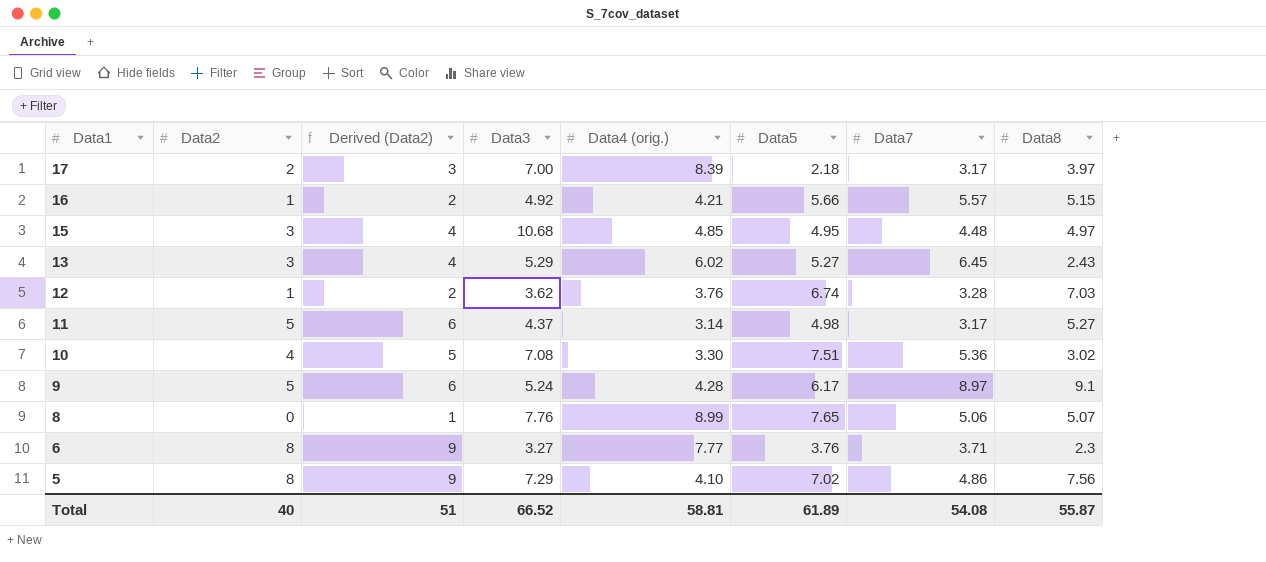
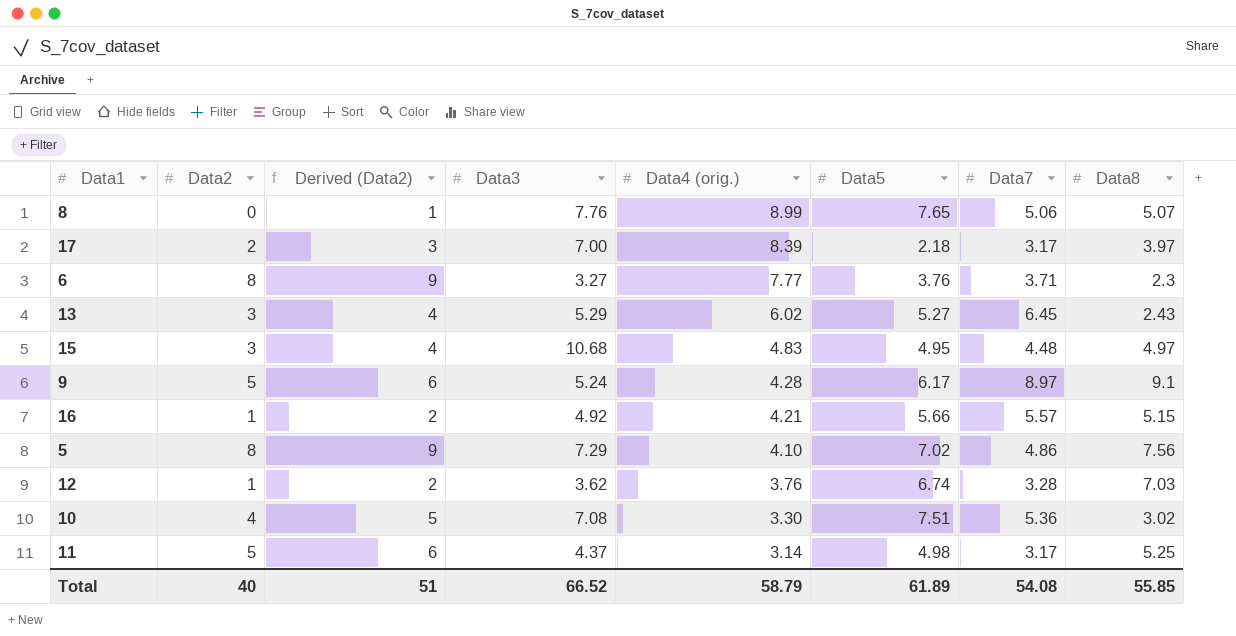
row order: Data1 descending -> Data4 (orig.) descending
15 | Data4 (orig.): 4.85 -> 4.83
11 | Data8: 5.27 -> 5.25
Total | Data4 (orig.): 58.81 -> 58.79
Total | Data8: 55.87 -> 55.85

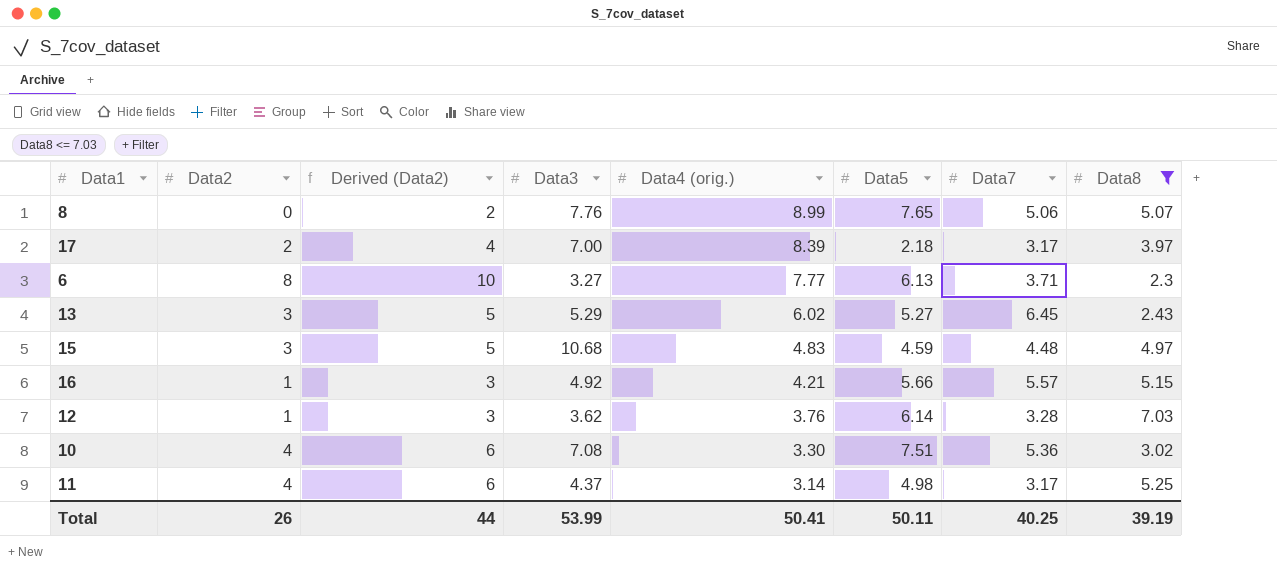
filter: none -> Data8 <= 7.03
column Derived (Data2) | formula: [Data2] + 1 -> [Data2] + 2
6 | Data5: 3.76 -> 6.13
15 | Data5: 4.95 -> 4.59
12 | Data5: 6.74 -> 6.14
11 | Data2: 5 -> 4
Total | Data2: 40 -> 26
Total | Derived (Data2): 51 -> 44
Total | Data3: 66.52 -> 53.99
Total | Data4 (orig.): 58.79 -> 50.41
Total | Data5: 61.89 -> 50.11
Total | Data7: 54.08 -> 40.25
Total | Data8: 55.85 -> 39.19

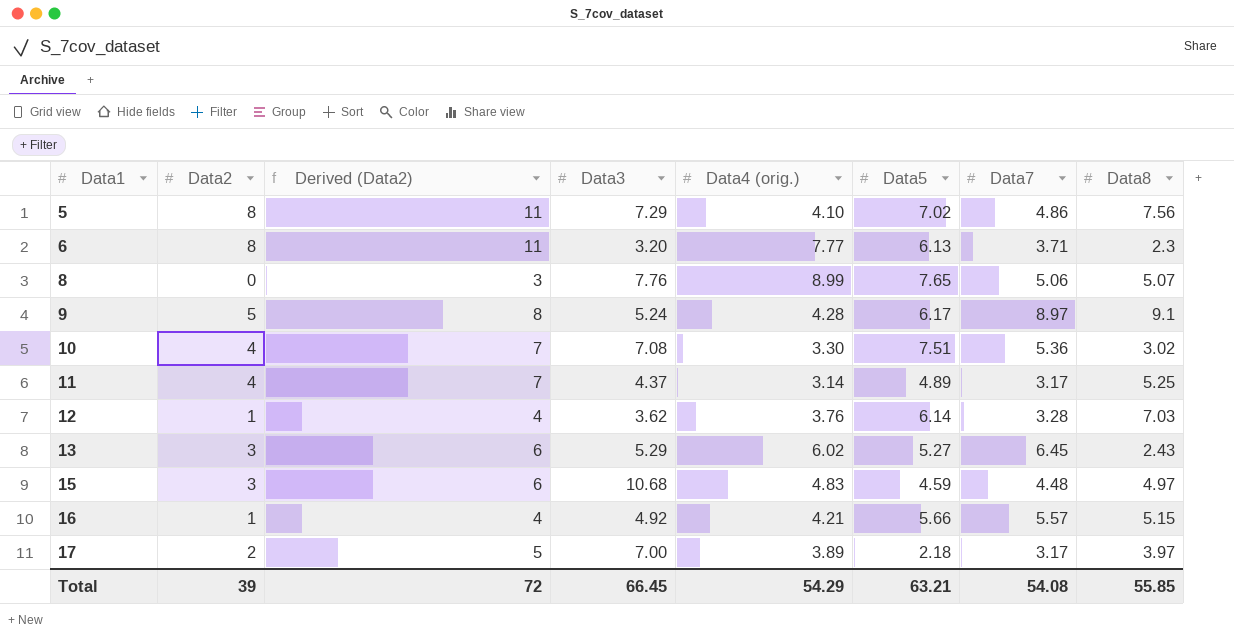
filter: Data8 <= 7.03 -> none
row order: Data4 (orig.) descending -> Data1 ascending
column Derived (Data2) | formula: [Data2] + 2 -> [Data2] + 3
6 | Data3: 3.27 -> 3.20
11 | Data5: 4.98 -> 4.89
17 | Data4 (orig.): 8.39 -> 3.89
Total | Data2: 26 -> 39
Total | Derived (Data2): 44 -> 72
Total | Data3: 53.99 -> 66.45
Total | Data4 (orig.): 50.41 -> 54.29
Total | Data5: 50.11 -> 63.21
Total | Data7: 40.25 -> 54.08
Total | Data8: 39.19 -> 55.85

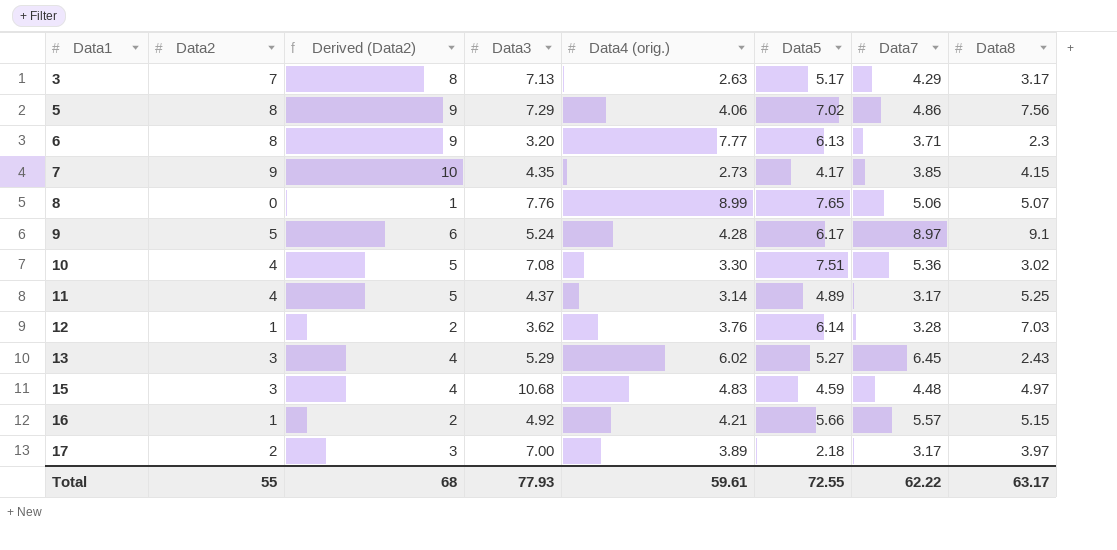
column Derived (Data2) | formula: [Data2] + 3 -> [Data2] + 1
row 3: none -> 7 | 8 | 7.13 | 2.63 | 5.17 | 4.29 | 3.17
5 | Data4 (orig.): 4.10 -> 4.06
row 7: none -> 9 | 10 | 4.35 | 2.73 | 4.17 | 3.85 | 4.15
Total | Data2: 39 -> 55
Total | Derived (Data2): 72 -> 68
Total | Data3: 66.45 -> 77.93
Total | Data4 (orig.): 54.29 -> 59.61
Total | Data5: 63.21 -> 72.55
Total | Data7: 54.08 -> 62.22
Total | Data8: 55.85 -> 63.17

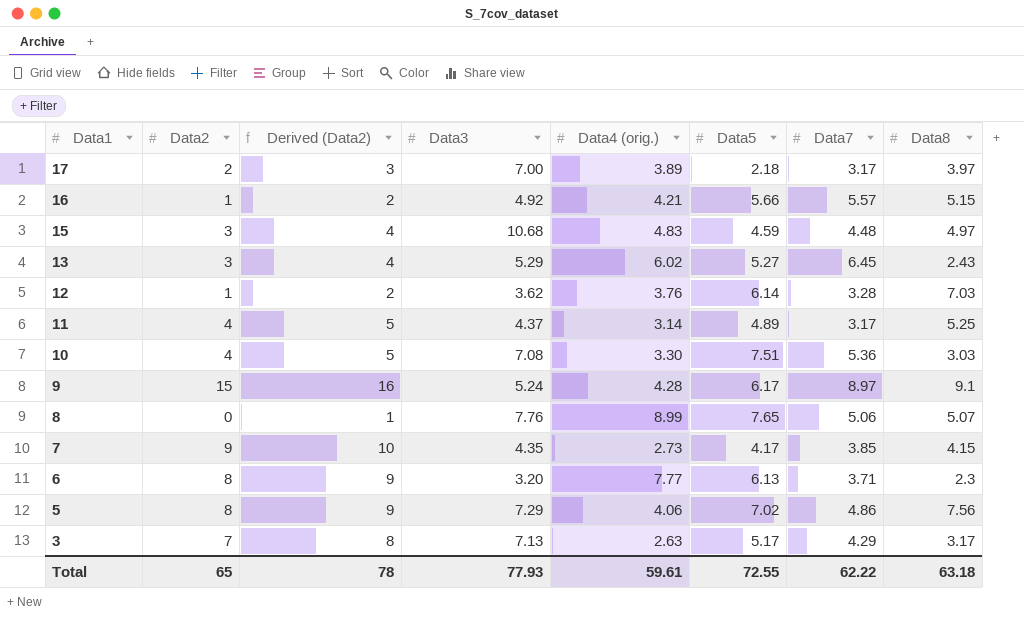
row order: Data1 ascending -> Data1 descending
10 | Data8: 3.02 -> 3.03
9 | Data2: 5 -> 15
9 | Derived (Data2): 6 -> 16
Total | Data2: 55 -> 65
Total | Derived (Data2): 68 -> 78
Total | Data8: 63.17 -> 63.18

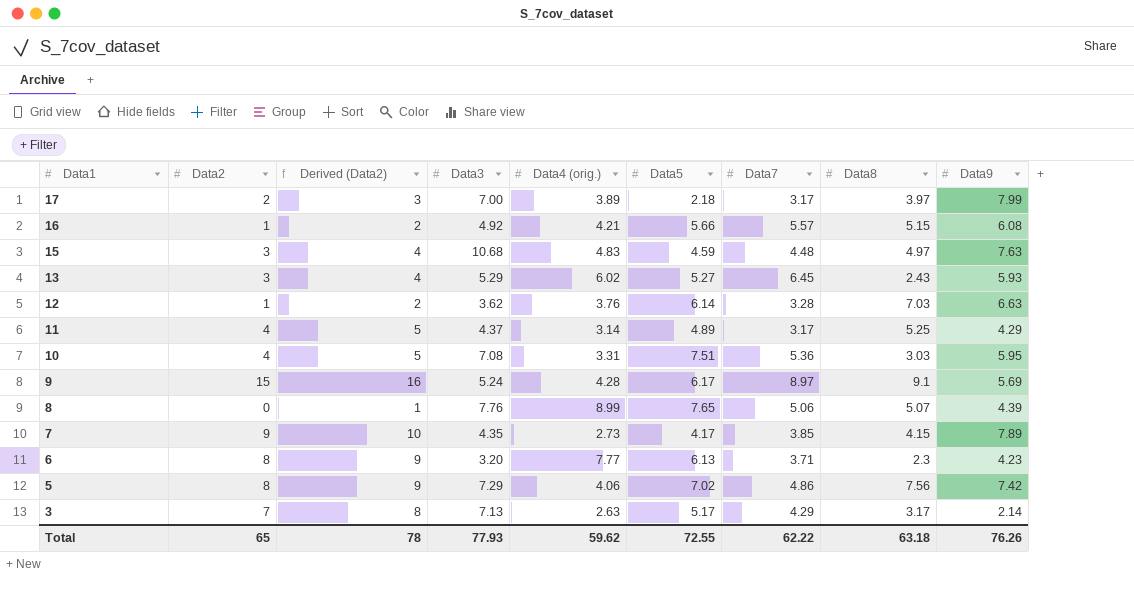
column Data9 | position: none -> 9
10 | Data4 (orig.): 3.30 -> 3.31
Total | Data4 (orig.): 59.61 -> 59.62

